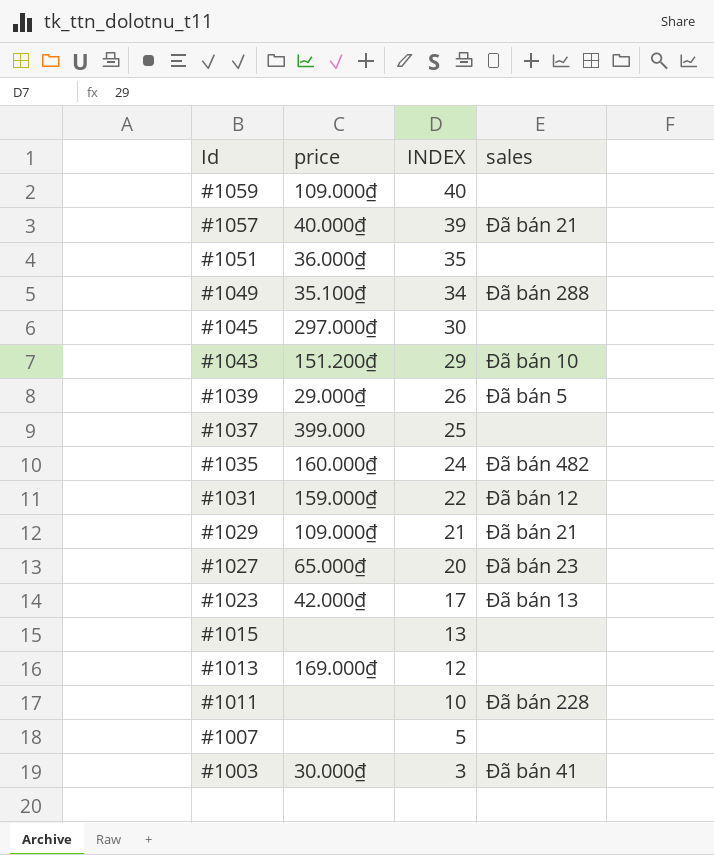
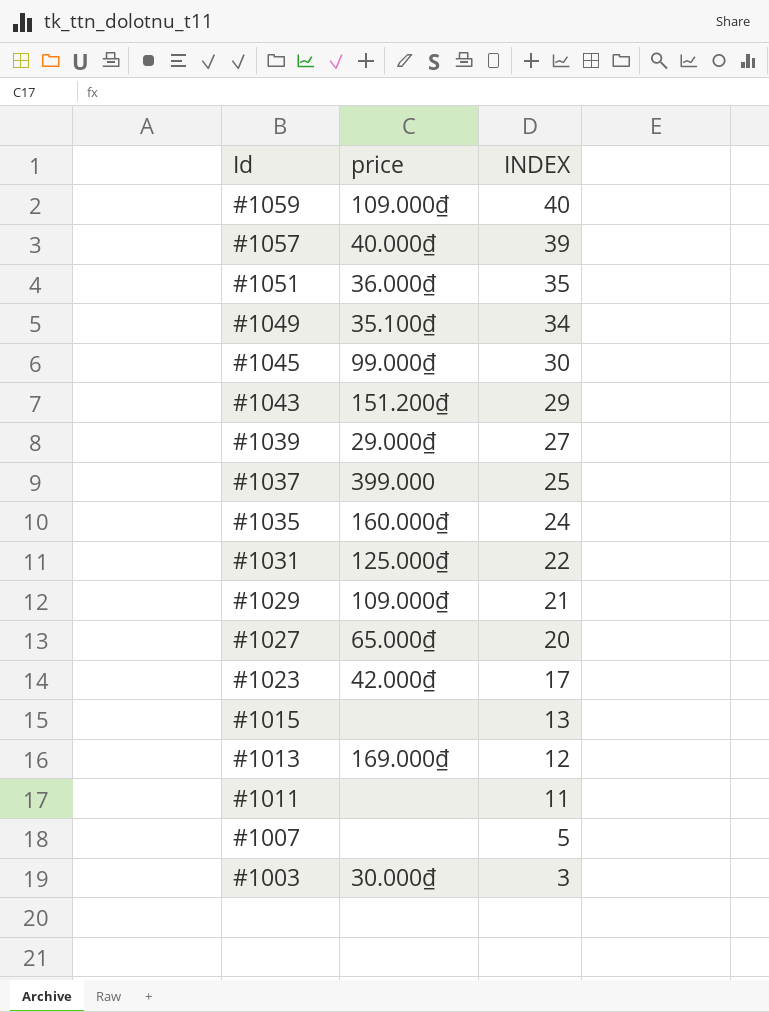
column sales | position: 4 -> none
#1045 | price: 297.000₫ -> 99.000₫
#1039 | INDEX: 26 -> 27
#1031 | price: 159.000₫ -> 125.000₫
#1011 | INDEX: 10 -> 11

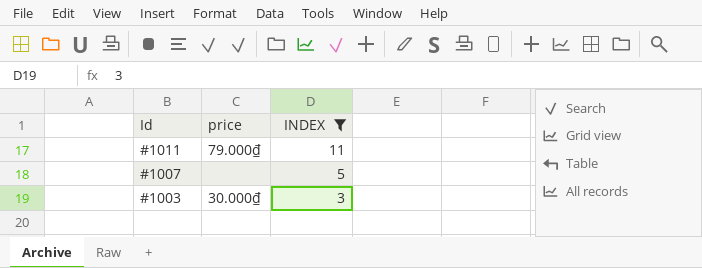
filter: none -> INDEX <= 11
#1011 | price: none -> 79.000₫

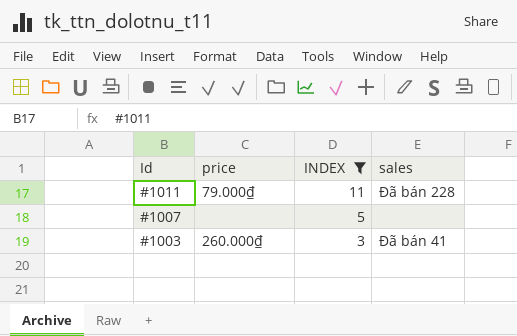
column sales | position: none -> 4
#1003 | price: 30.000₫ -> 260.000₫

